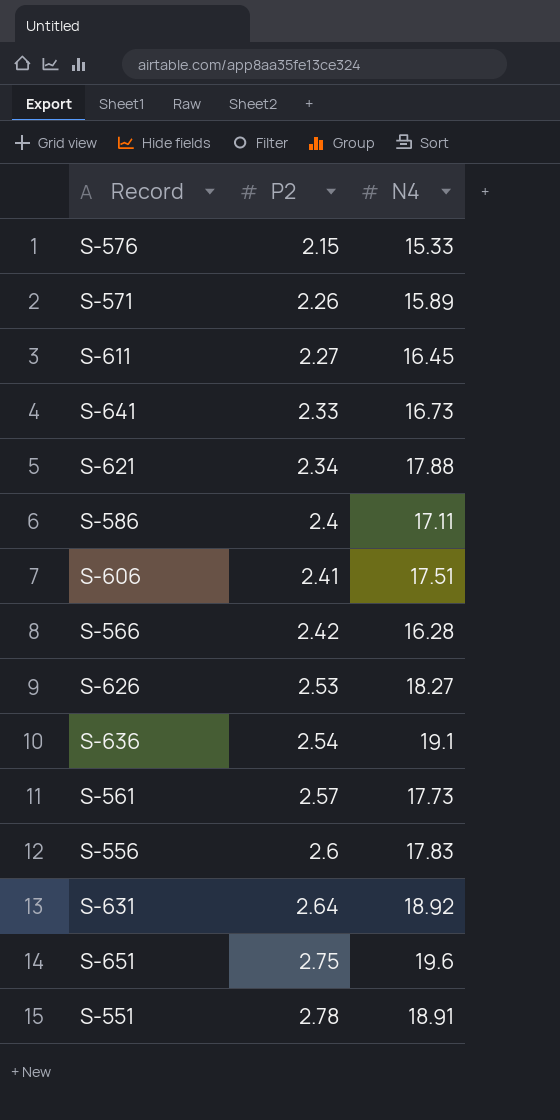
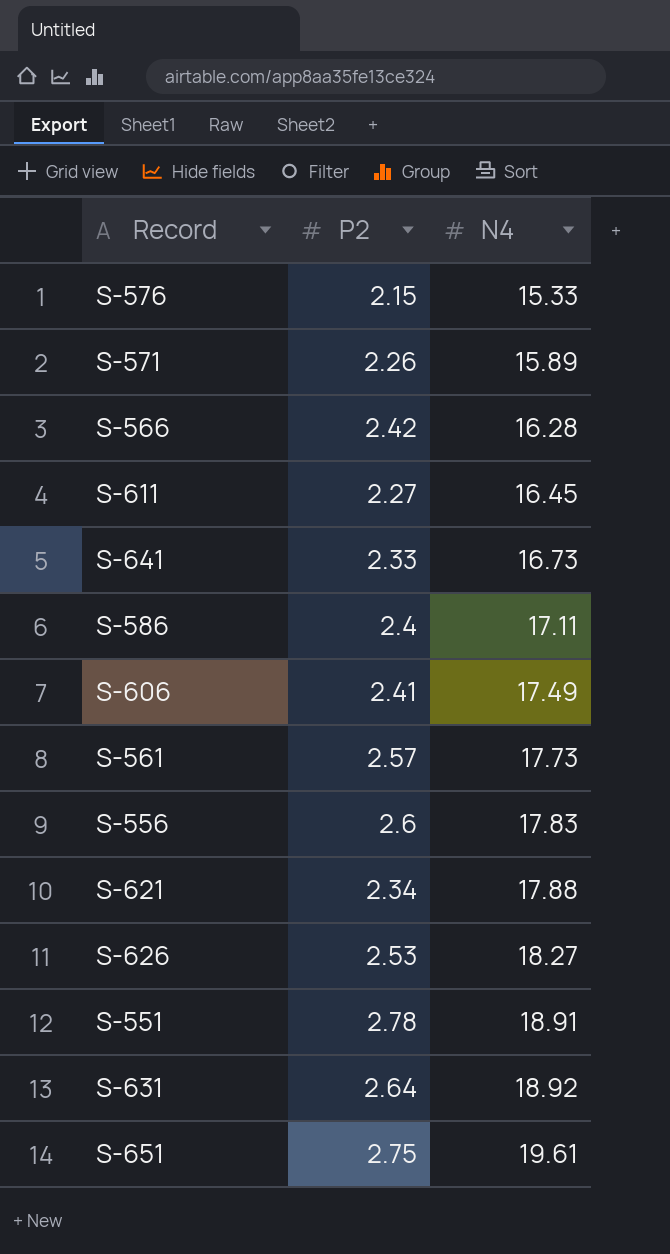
row order: P2 ascending -> N4 ascending
row S-636: 2.54 | 19.1 -> none
S-606 | N4: 17.51 -> 17.49
S-651 | N4: 19.6 -> 19.61

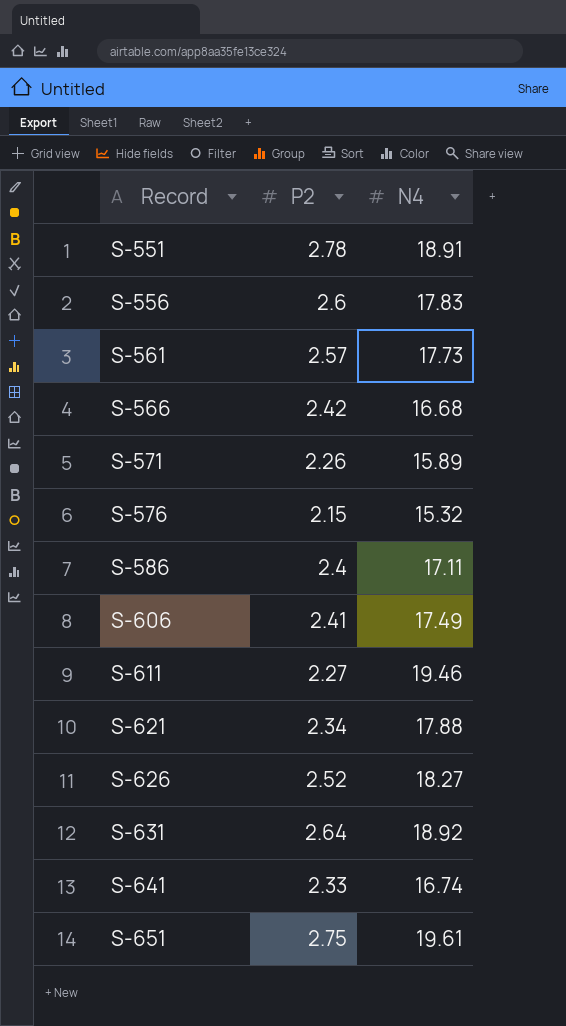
row order: N4 ascending -> Record ascending
S-566 | N4: 16.28 -> 16.68
S-576 | N4: 15.33 -> 15.32
S-611 | N4: 16.45 -> 19.46
S-626 | P2: 2.53 -> 2.52
S-641 | N4: 16.73 -> 16.74

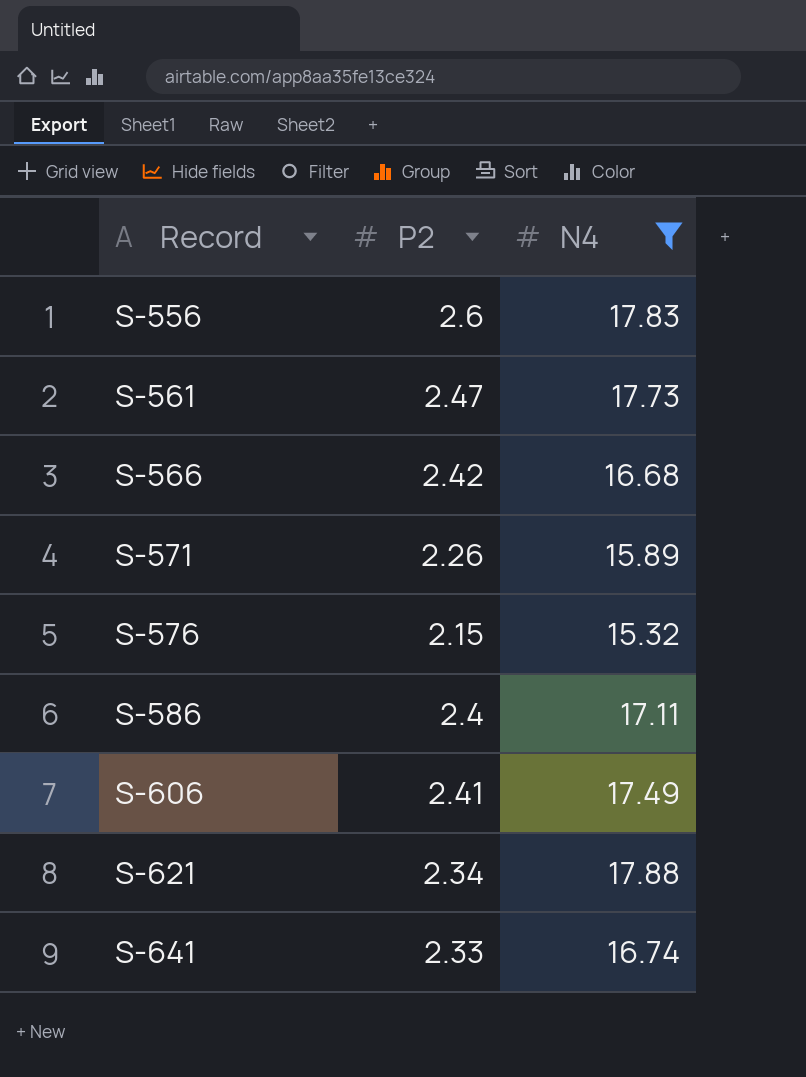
filter: none -> N4 <= 17.88
S-561 | P2: 2.57 -> 2.47

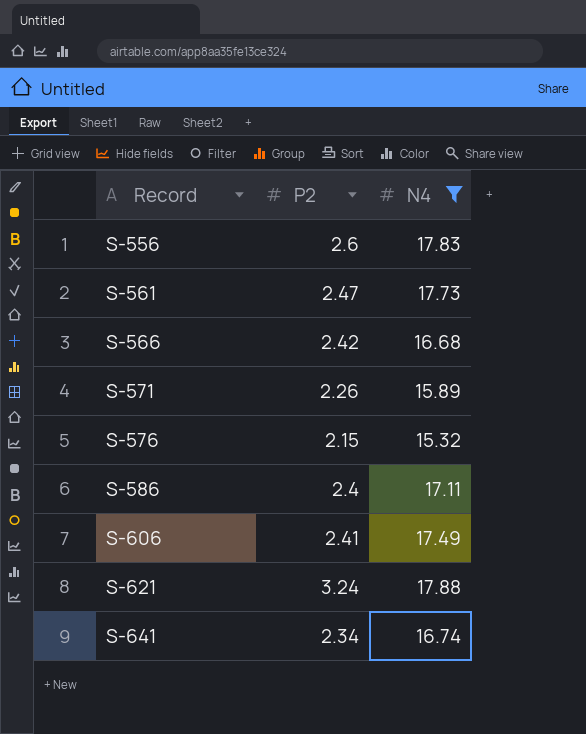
S-621 | P2: 2.34 -> 3.24
S-641 | P2: 2.33 -> 2.34

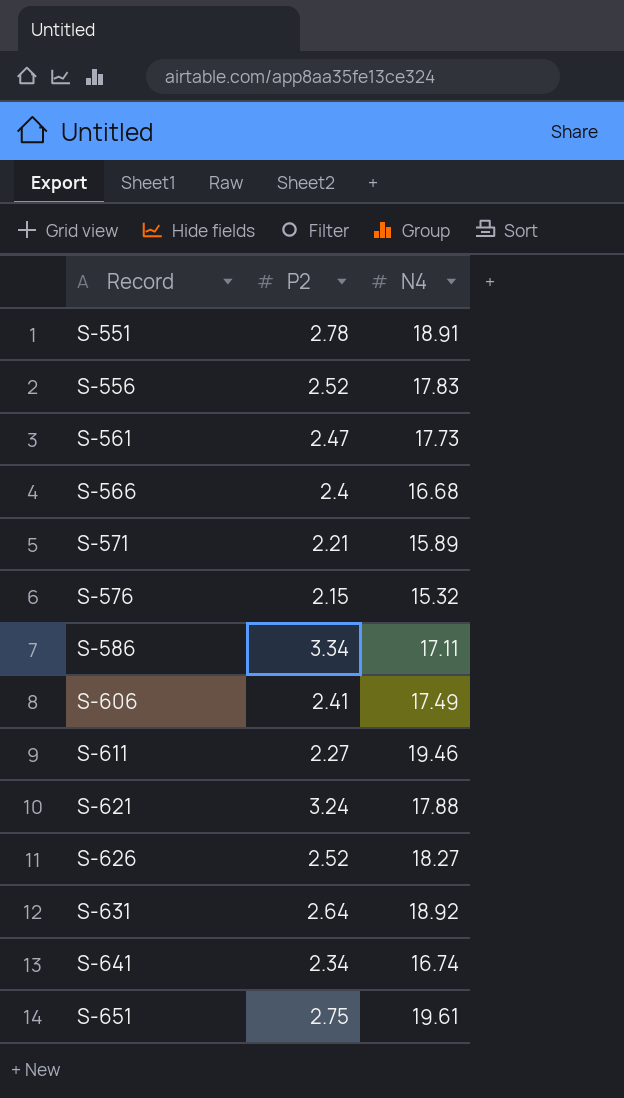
filter: N4 <= 17.88 -> none
S-556 | P2: 2.6 -> 2.52
S-566 | P2: 2.42 -> 2.4
S-571 | P2: 2.26 -> 2.21
S-586 | P2: 2.4 -> 3.34

